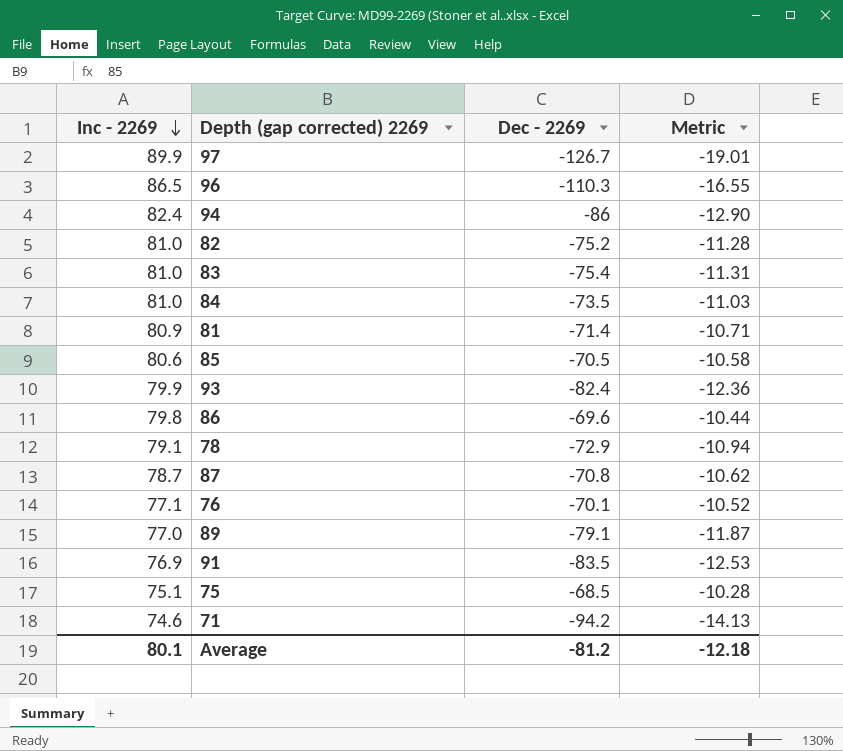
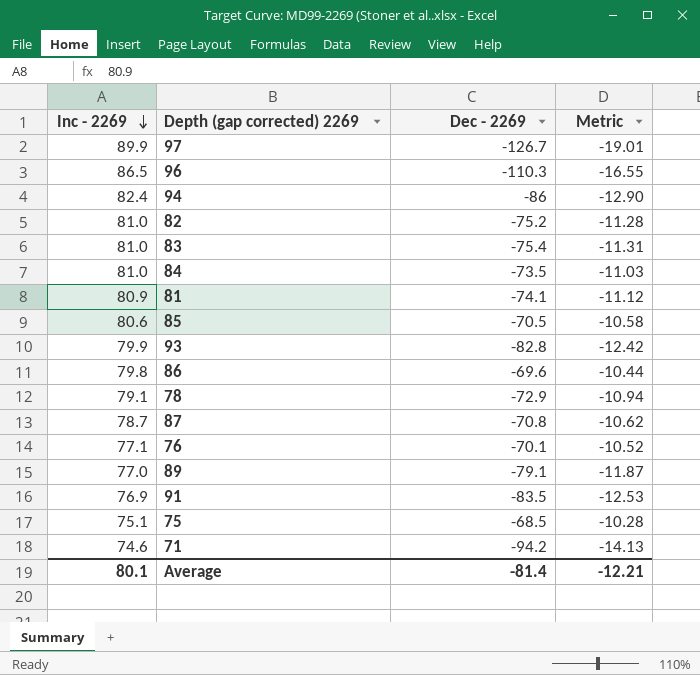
81 | Dec - 2269: -71.4 -> -74.1
81 | Metric: -10.71 -> -11.12
93 | Dec - 2269: -82.4 -> -82.8
93 | Metric: -12.36 -> -12.42
Average | Dec - 2269: -81.2 -> -81.4
Average | Metric: -12.18 -> -12.21

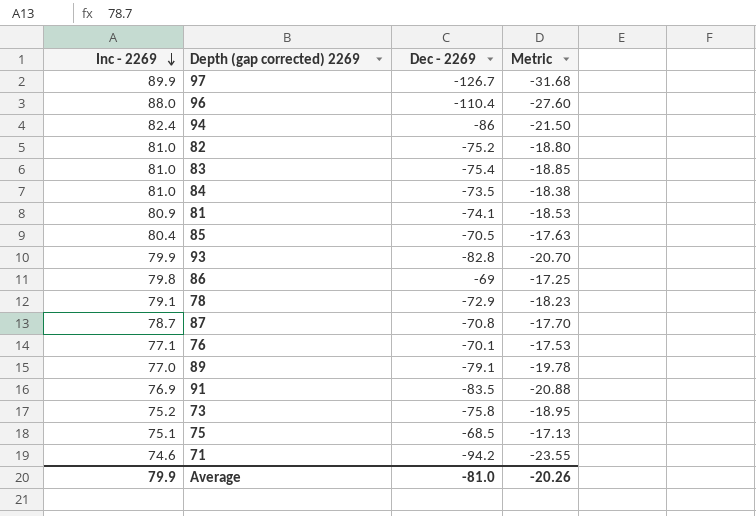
column Metric | formula: [Dec - 2269] * 0.15 -> [Dec - 2269] * 0.25
96 | Inc - 2269: 86.5 -> 88.0
96 | Dec - 2269: -110.3 -> -110.4
85 | Inc - 2269: 80.6 -> 80.4
86 | Dec - 2269: -69.6 -> -69
row 73: none -> 75.2 | -75.8 | -18.95
Average | Inc - 2269: 80.1 -> 79.9
Average | Dec - 2269: -81.4 -> -81.0
Average | Metric: -12.21 -> -20.26

